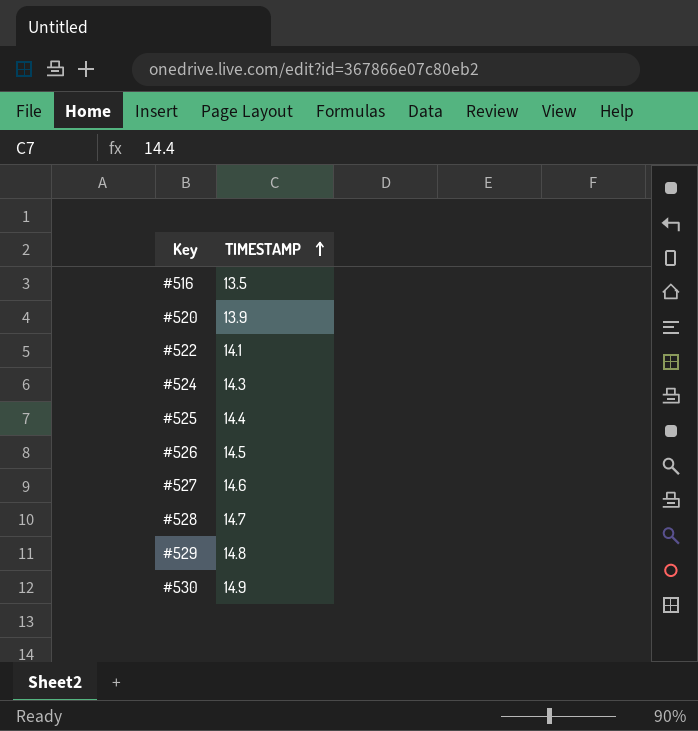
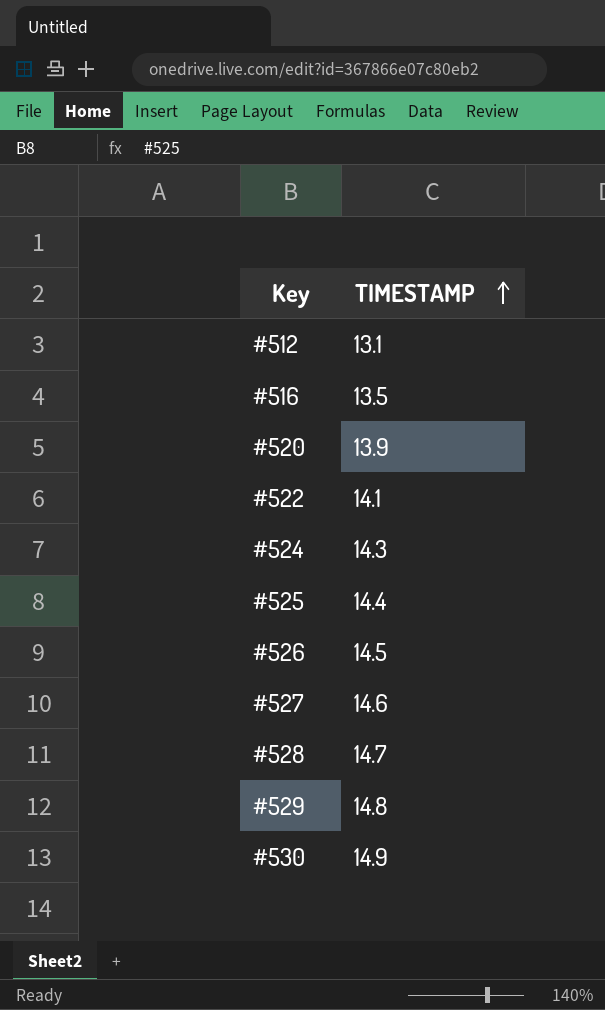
row #512: none -> 13.1

